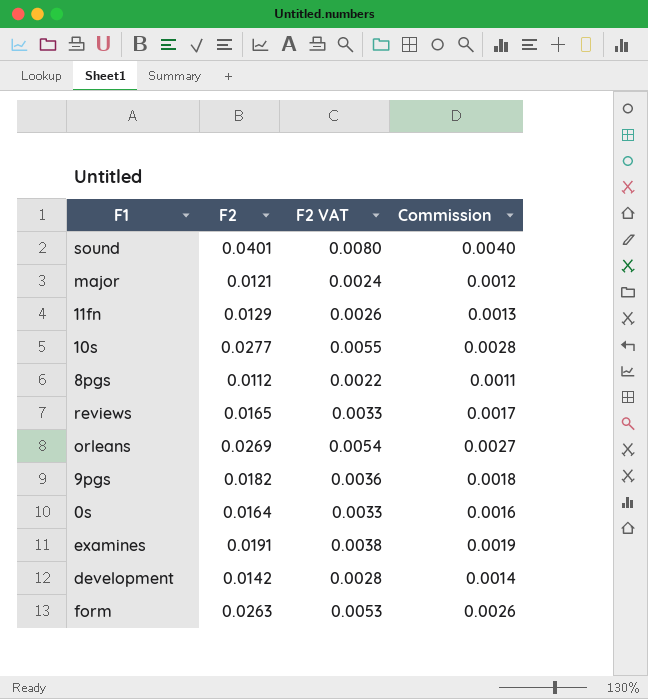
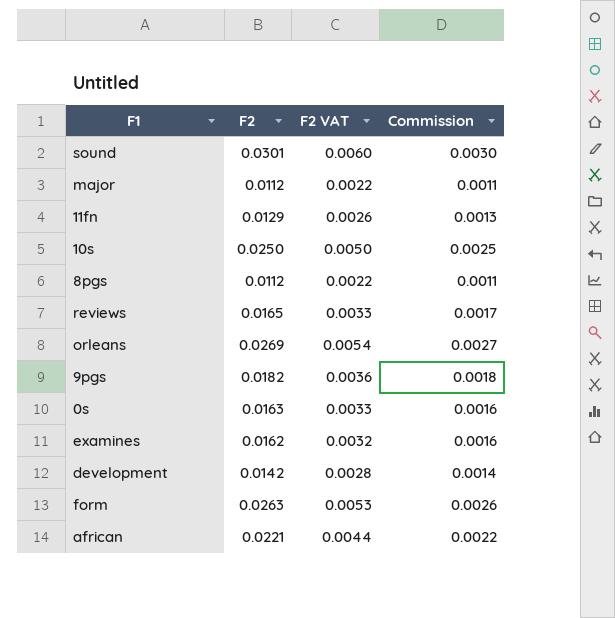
sound | F2: 0.0401 -> 0.0301
sound | F2 VAT: 0.0080 -> 0.0060
sound | Commission: 0.0040 -> 0.0030
major | F2: 0.0121 -> 0.0112
major | F2 VAT: 0.0024 -> 0.0022
major | Commission: 0.0012 -> 0.0011
10s | F2: 0.0277 -> 0.0250
10s | F2 VAT: 0.0055 -> 0.0050
10s | Commission: 0.0028 -> 0.0025
0s | F2: 0.0164 -> 0.0163
examines | F2: 0.0191 -> 0.0162
examines | F2 VAT: 0.0038 -> 0.0032
examines | Commission: 0.0019 -> 0.0016
row african: none -> 0.0221 | 0.0044 | 0.0022

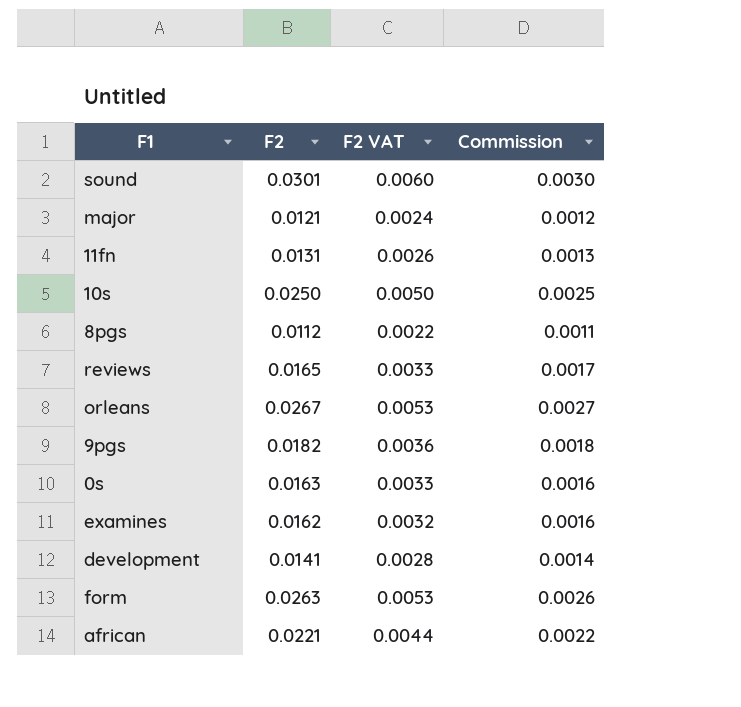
major | F2: 0.0112 -> 0.0121
major | F2 VAT: 0.0022 -> 0.0024
major | Commission: 0.0011 -> 0.0012
11fn | F2: 0.0129 -> 0.0131
orleans | F2: 0.0269 -> 0.0267
orleans | F2 VAT: 0.0054 -> 0.0053
development | F2: 0.0142 -> 0.0141

